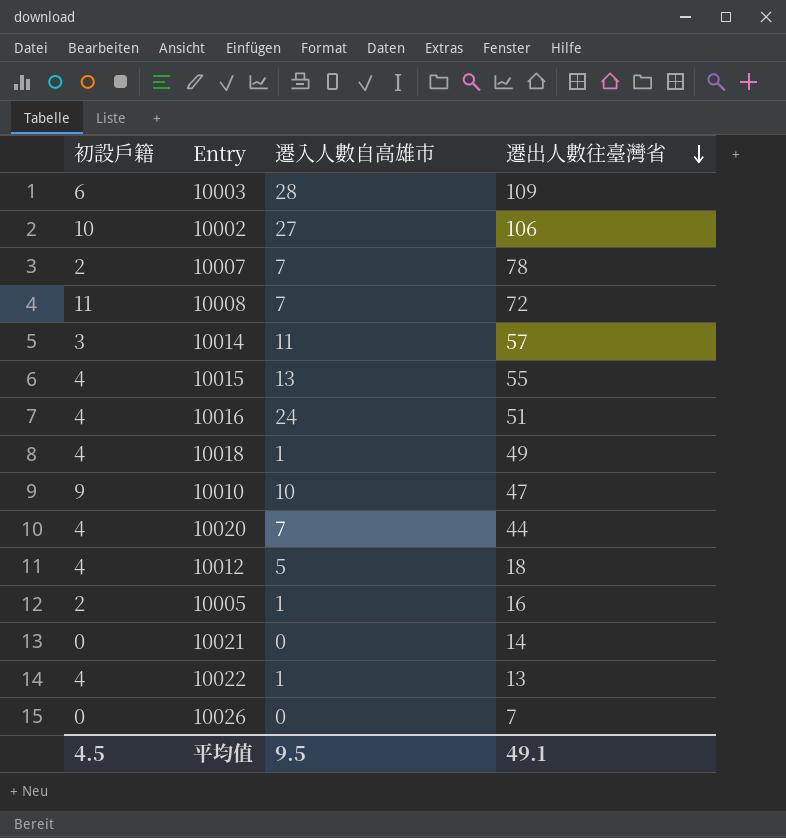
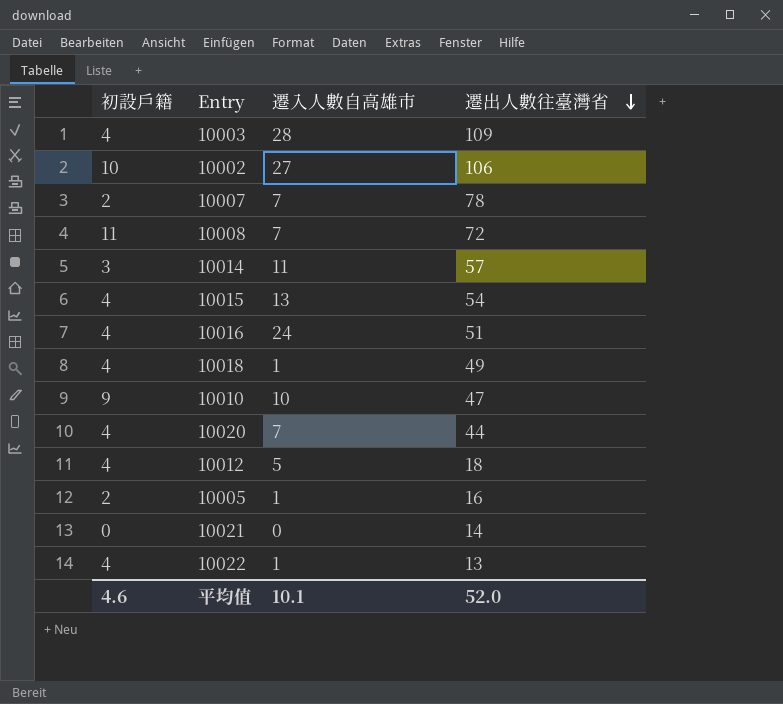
row 10026: 0 | 0 | 7 -> none
10003 | 初設戶籍: 6 -> 4
10015 | 遷出人數往臺灣省: 55 -> 54
平均值 | 初設戶籍: 4.5 -> 4.6
平均值 | 遷入人數自高雄市: 9.5 -> 10.1
平均值 | 遷出人數往臺灣省: 49.1 -> 52.0

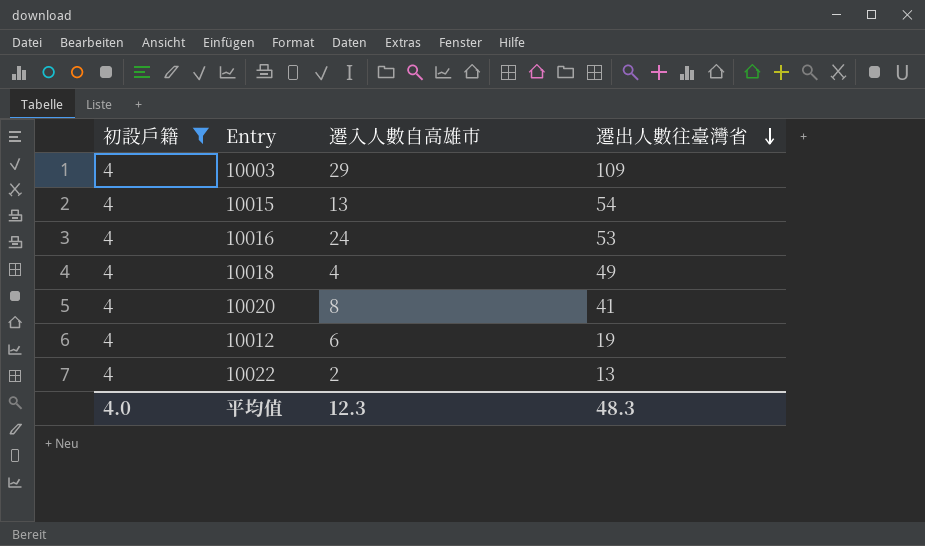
filter: none -> 初設戶籍 = 4
10003 | 遷入人數自高雄市: 28 -> 29
10016 | 遷出人數往臺灣省: 51 -> 53
10018 | 遷入人數自高雄市: 1 -> 4
10020 | 遷入人數自高雄市: 7 -> 8
10020 | 遷出人數往臺灣省: 44 -> 41
10012 | 遷入人數自高雄市: 5 -> 6
10012 | 遷出人數往臺灣省: 18 -> 19
10022 | 遷入人數自高雄市: 1 -> 2
平均值 | 初設戶籍: 4.6 -> 4.0
平均值 | 遷入人數自高雄市: 10.1 -> 12.3
平均值 | 遷出人數往臺灣省: 52.0 -> 48.3

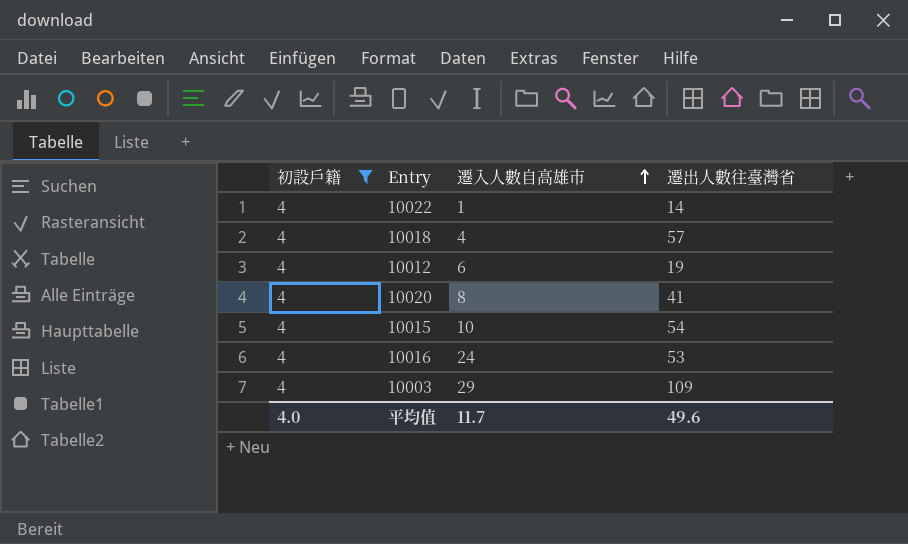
row order: 遷出人數往臺灣省 descending -> 遷入人數自高雄市 ascending
10022 | 遷入人數自高雄市: 2 -> 1
10022 | 遷出人數往臺灣省: 13 -> 14
10018 | 遷出人數往臺灣省: 49 -> 57
10015 | 遷入人數自高雄市: 13 -> 10
平均值 | 遷入人數自高雄市: 12.3 -> 11.7
平均值 | 遷出人數往臺灣省: 48.3 -> 49.6

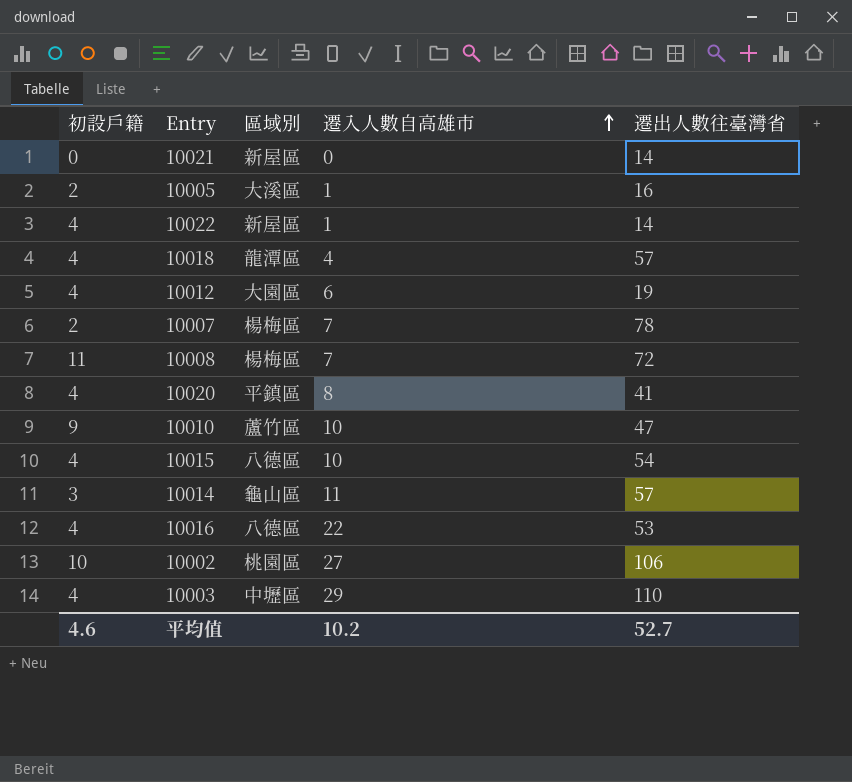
filter: 初設戶籍 = 4 -> none
column 區域別 | position: none -> 3
10016 | 遷入人數自高雄市: 24 -> 22
10003 | 遷出人數往臺灣省: 109 -> 110
平均值 | 初設戶籍: 4.0 -> 4.6
平均值 | 遷入人數自高雄市: 11.7 -> 10.2
平均值 | 遷出人數往臺灣省: 49.6 -> 52.7

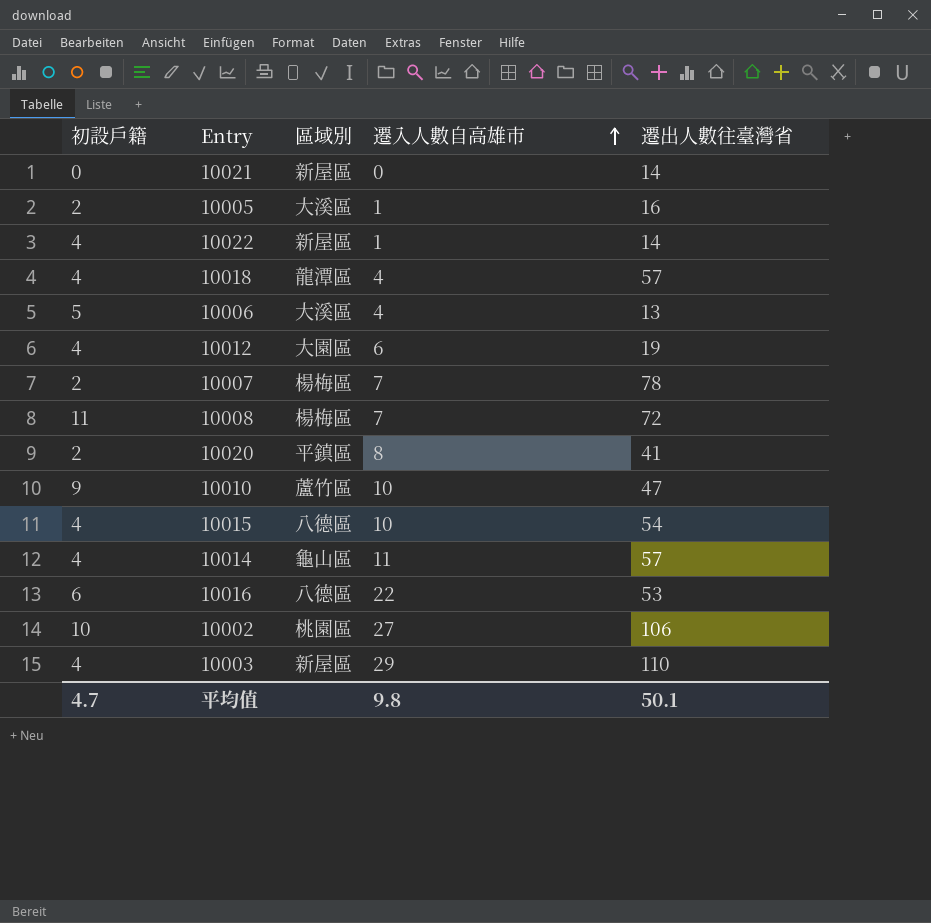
row 10006: none -> 5 | 大溪區 | 4 | 13
10020 | 初設戶籍: 4 -> 2
10014 | 初設戶籍: 3 -> 4
10016 | 初設戶籍: 4 -> 6
10003 | 區域別: 中壢區 -> 新屋區
平均值 | 初設戶籍: 4.6 -> 4.7
平均值 | 遷入人數自高雄市: 10.2 -> 9.8
平均值 | 遷出人數往臺灣省: 52.7 -> 50.1

